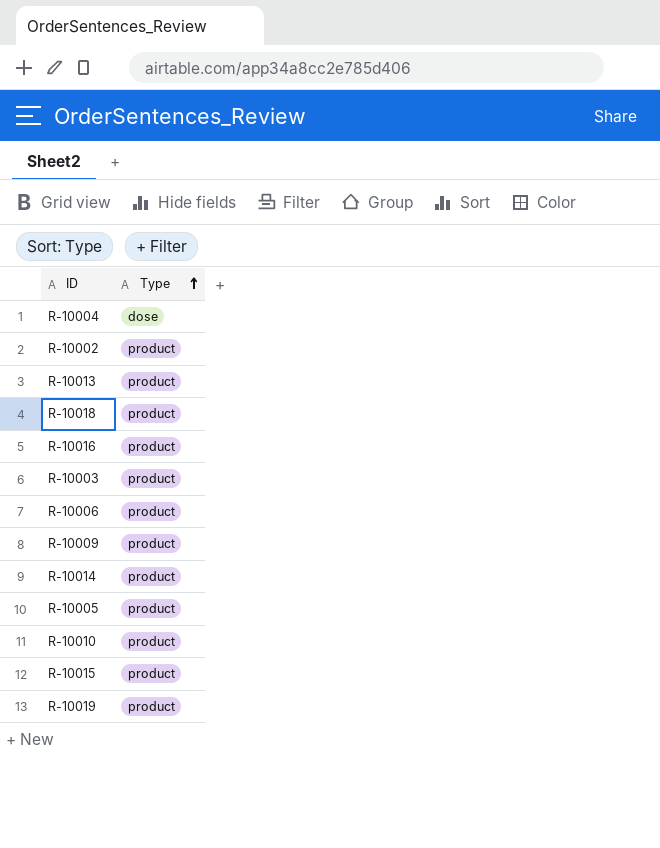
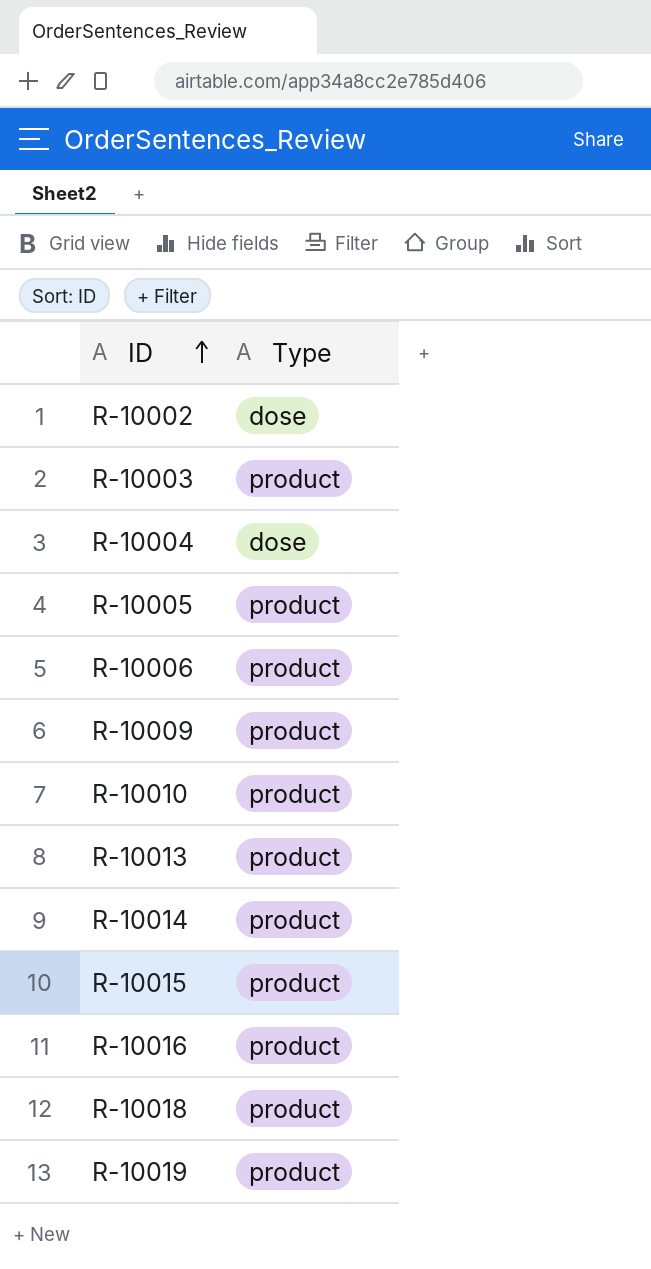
row order: Type ascending -> ID ascending
R-10002 | Type: product -> dose

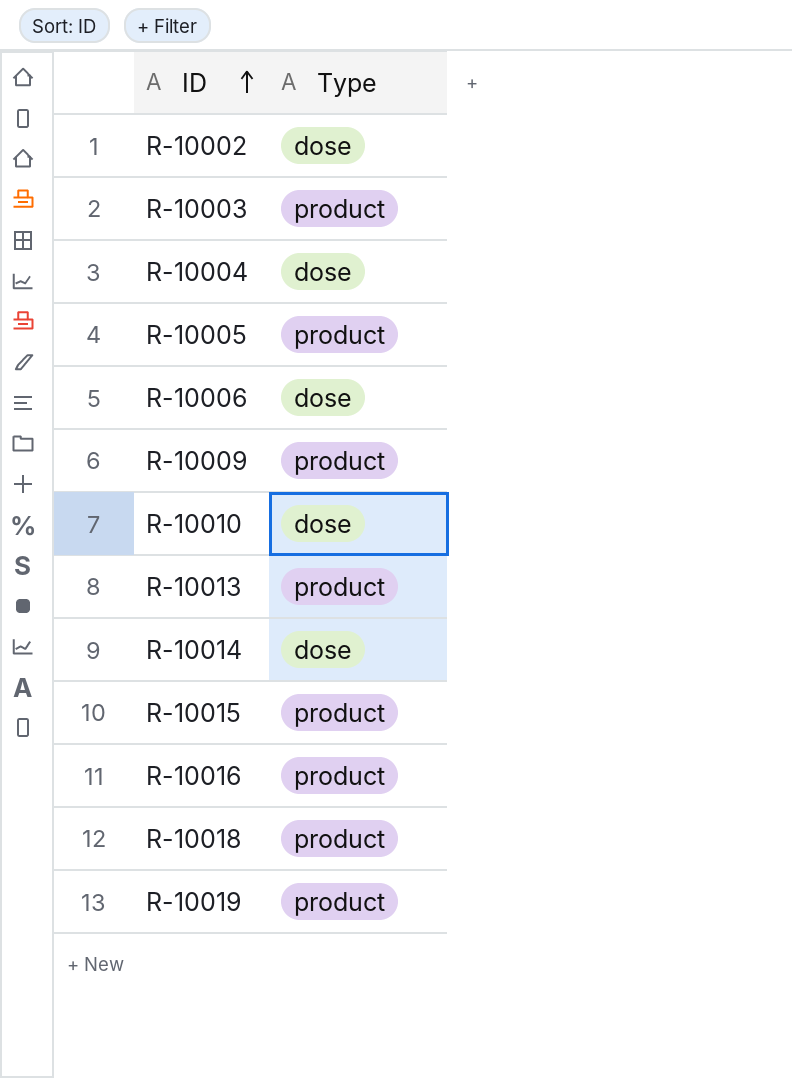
R-10006 | Type: product -> dose
R-10010 | Type: product -> dose
R-10014 | Type: product -> dose

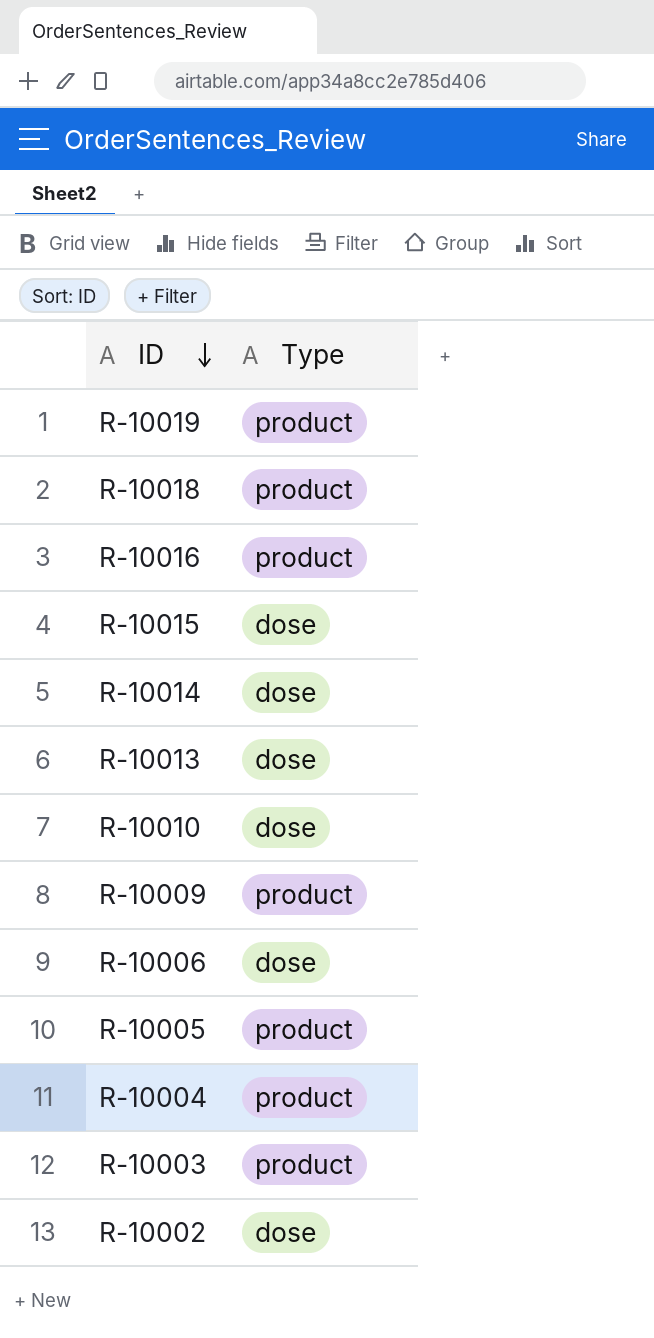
row order: ID ascending -> ID descending
R-10015 | Type: product -> dose
R-10013 | Type: product -> dose
R-10004 | Type: dose -> product

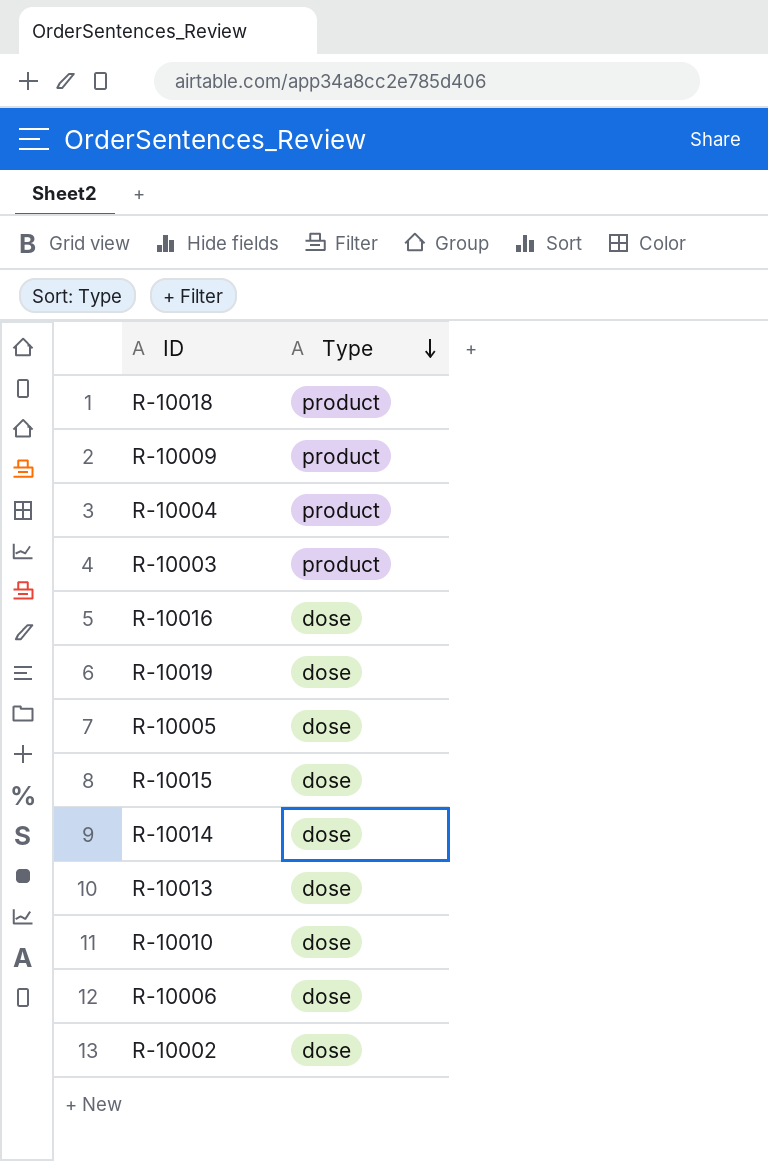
row order: ID descending -> Type descending
R-10016 | Type: product -> dose
R-10019 | Type: product -> dose
R-10005 | Type: product -> dose

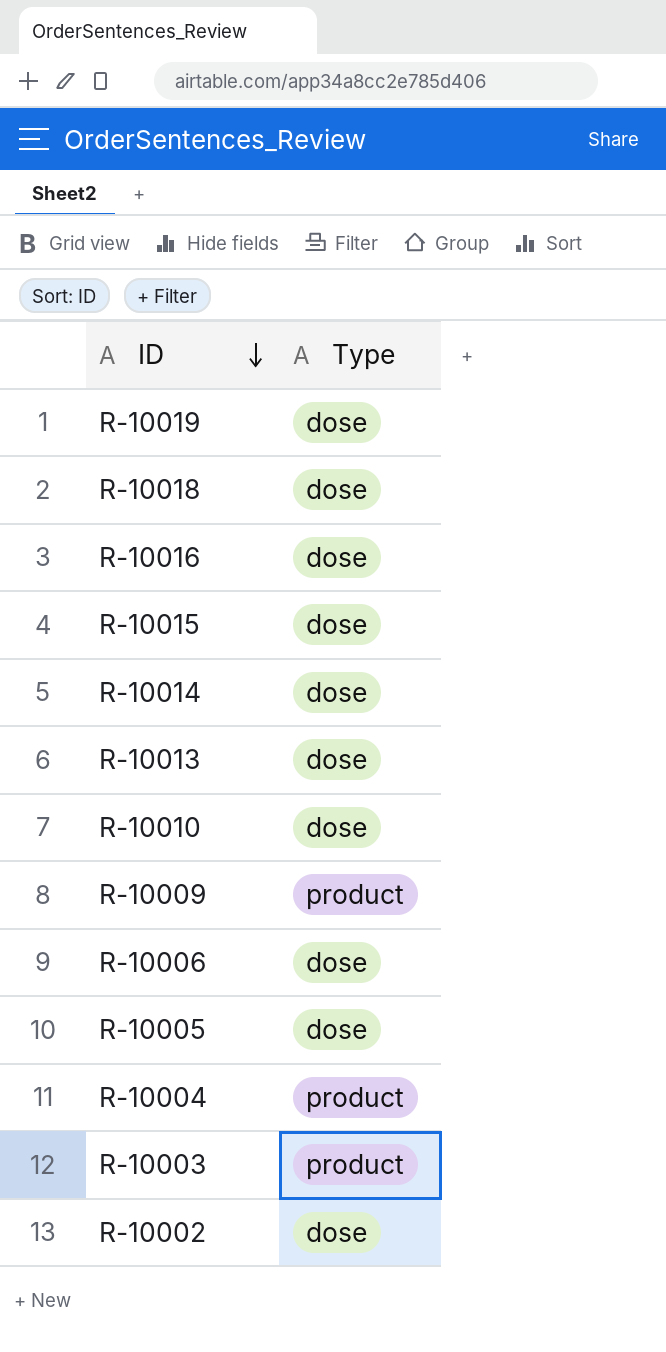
row order: Type descending -> ID descending
R-10018 | Type: product -> dose

